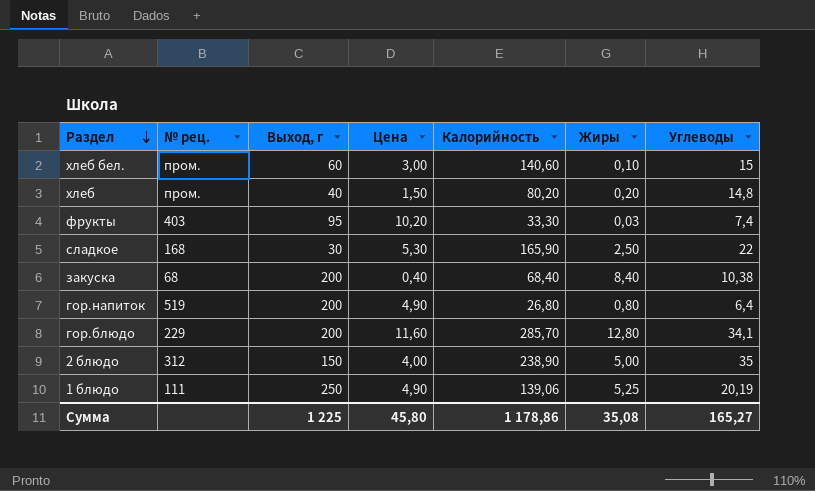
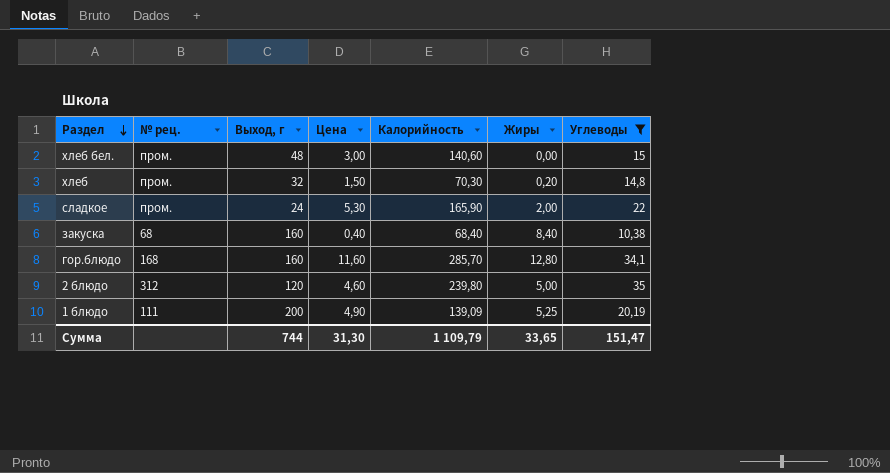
filter: none -> Углеводы >= 10,38
хлеб бел. | Выход, г: 60 -> 48
хлеб бел. | Жиры: 0,10 -> 0,00
хлеб | Выход, г: 40 -> 32
хлеб | Калорийность: 80,20 -> 70,30
сладкое | № рец.: 168 -> пром.
сладкое | Выход, г: 30 -> 24
сладкое | Жиры: 2,50 -> 2,00
закуска | Выход, г: 200 -> 160
гор.блюдо | № рец.: 229 -> 168
гор.блюдо | Выход, г: 200 -> 160
2 блюдо | Выход, г: 150 -> 120
2 блюдо | Цена: 4,00 -> 4,60
2 блюдо | Калорийность: 238,90 -> 239,80
1 блюдо | Выход, г: 250 -> 200
1 блюдо | Калорийность: 139,06 -> 139,09
Сумма | Выход, г: 1 225 -> 744
Сумма | Цена: 45,80 -> 31,30
Сумма | Калорийность: 1 178,86 -> 1 109,79
Сумма | Жиры: 35,08 -> 33,65
Сумма | Углеводы: 165,27 -> 151,47

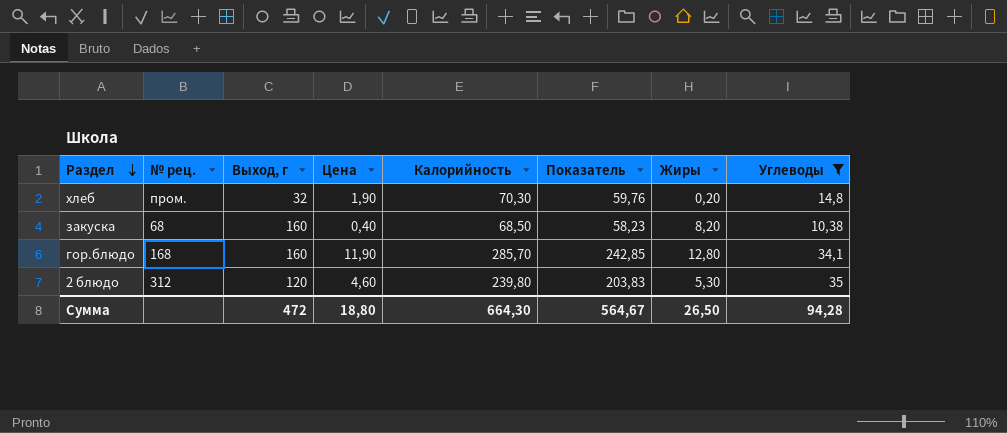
column Показатель | formula: none -> [Калорийность] * 0,85
row хлеб бел.: пром. | 48 | 3,00 | 140,60 | 0,00 | 15 -> none
row сладкое: пром. | 24 | 5,30 | 165,90 | 2,00 | 22 -> none
row 1 блюдо: 111 | 200 | 4,90 | 139,09 | 5,25 | 20,19 -> none
хлеб | Цена: 1,50 -> 1,90
закуска | Калорийность: 68,40 -> 68,50
закуска | Жиры: 8,40 -> 8,20
гор.блюдо | Цена: 11,60 -> 11,90
2 блюдо | Жиры: 5,00 -> 5,30
Сумма | Выход, г: 744 -> 472
Сумма | Цена: 31,30 -> 18,80
Сумма | Калорийность: 1 109,79 -> 664,30
Сумма | Жиры: 33,65 -> 26,50
Сумма | Углеводы: 151,47 -> 94,28

